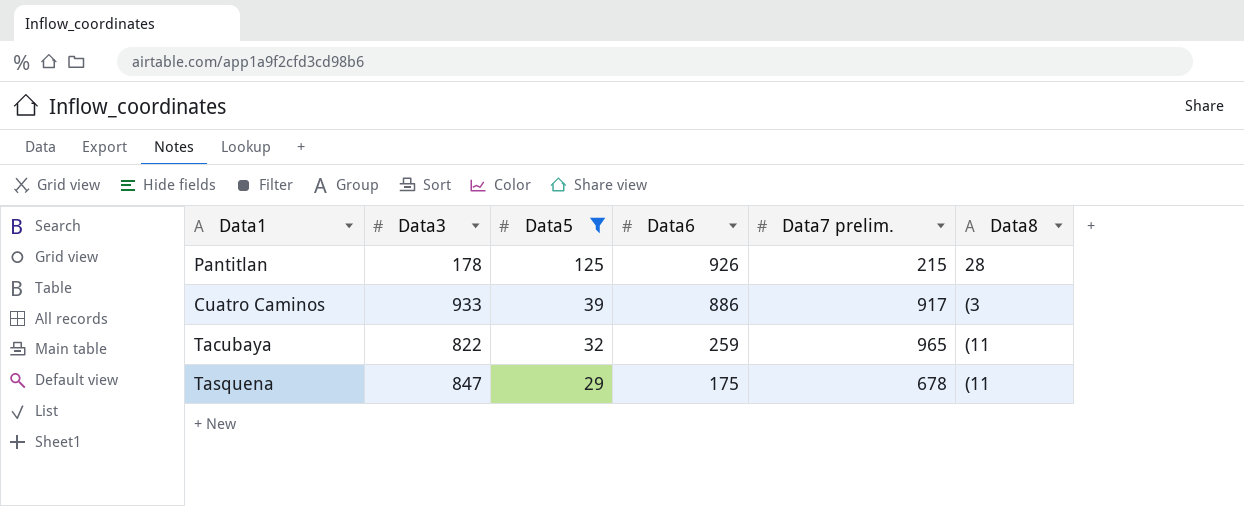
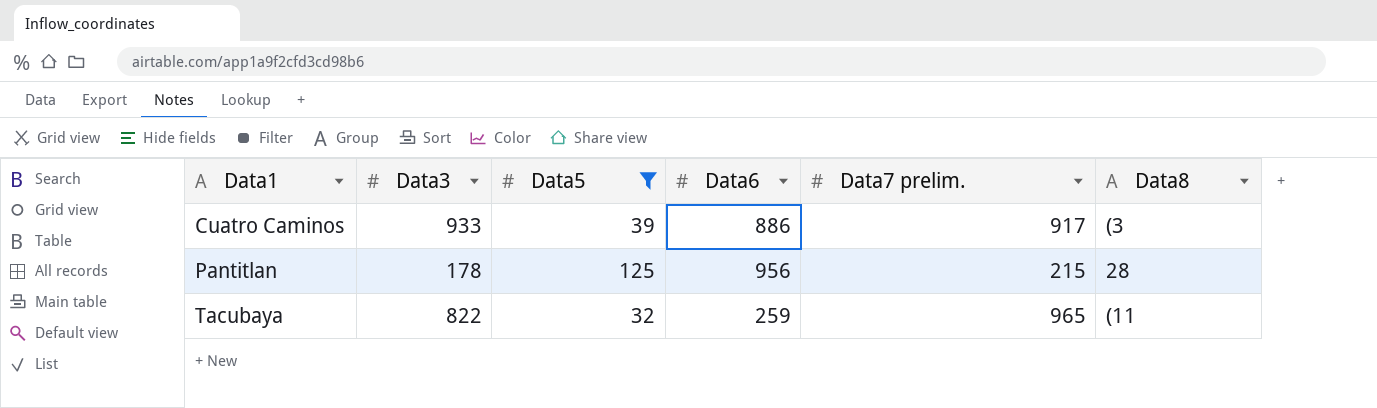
row order: Data5 descending -> Data1 ascending
row Tasquena: 847 | 29 | 175 | 678 | (11 -> none
Pantitlan | Data6: 926 -> 956

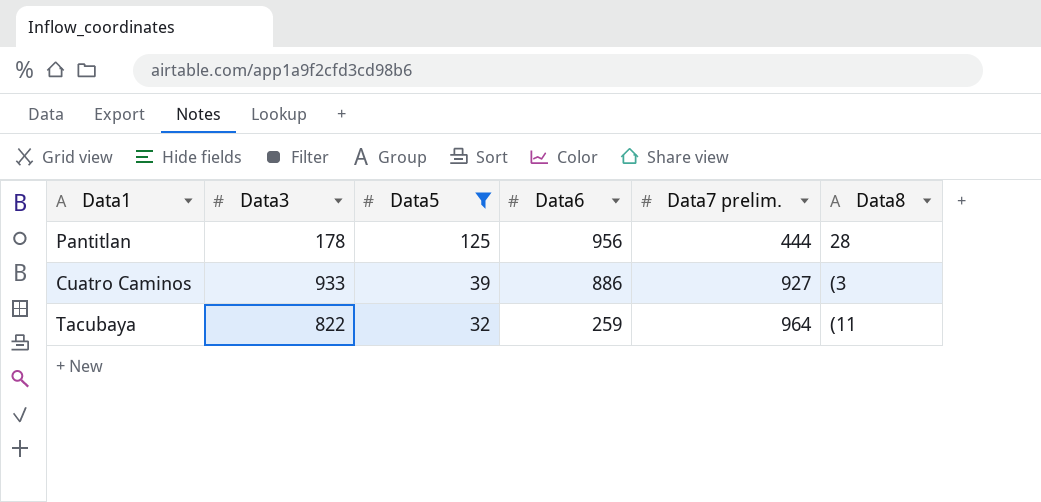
row order: Data1 ascending -> Data5 descending
Pantitlan | Data7 prelim.: 215 -> 444
Cuatro Caminos | Data7 prelim.: 917 -> 927
Tacubaya | Data7 prelim.: 965 -> 964

